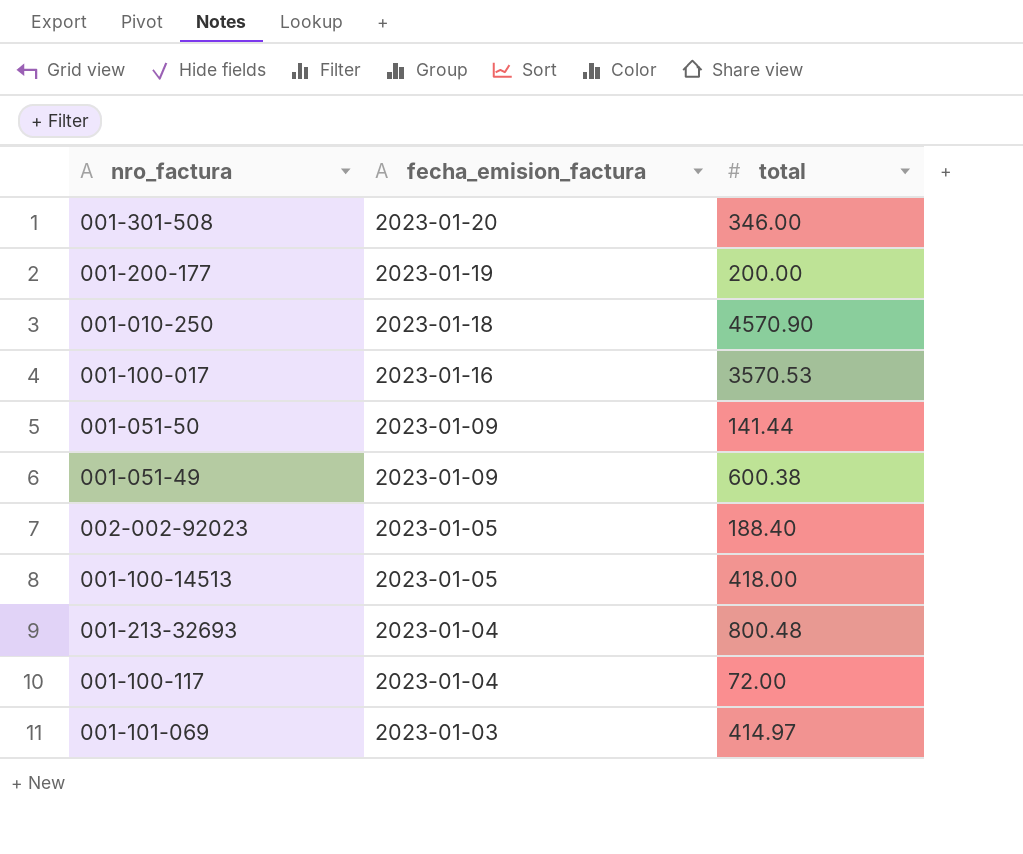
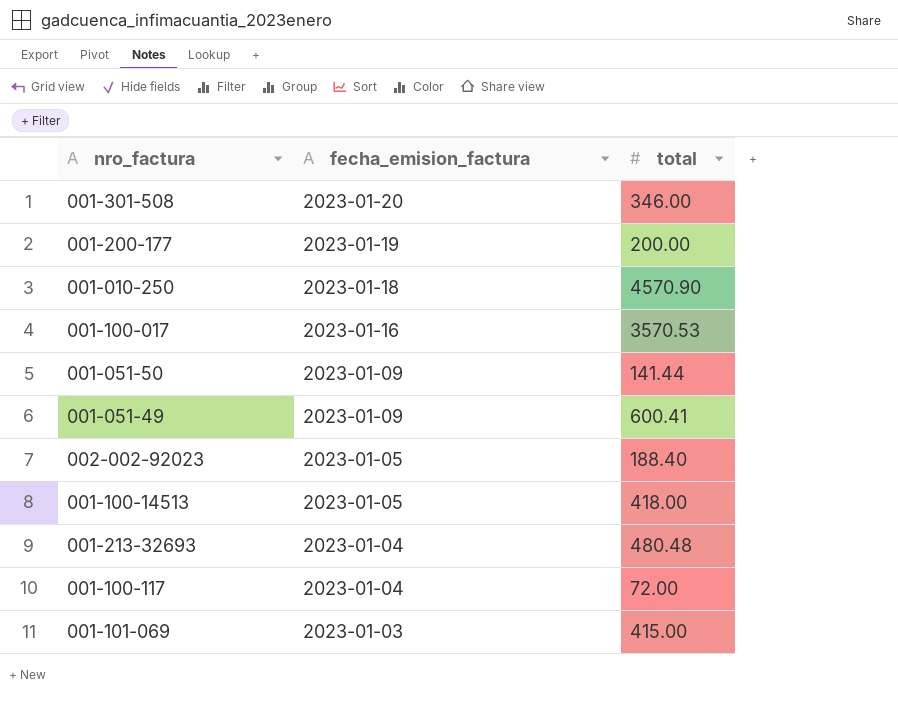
001-051-49 | total: 600.38 -> 600.41
001-213-32693 | total: 800.48 -> 480.48
001-101-069 | total: 414.97 -> 415.00

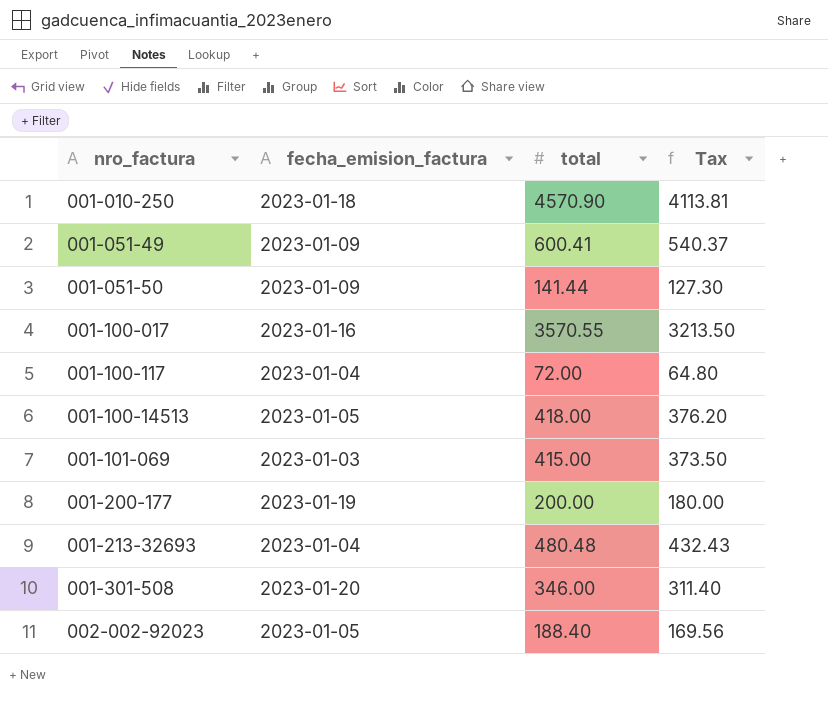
row order: fecha_emision_factura descending -> nro_factura ascending
column Tax | formula: none -> [total] * 0.9
001-100-017 | total: 3570.53 -> 3570.55

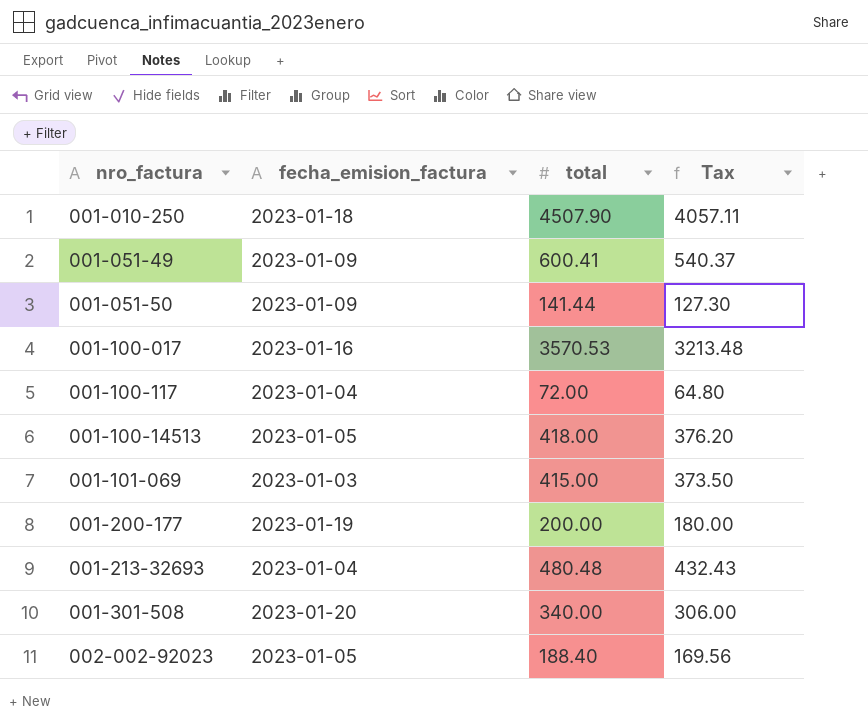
001-010-250 | total: 4570.90 -> 4507.90
001-010-250 | Tax: 4113.81 -> 4057.11
001-100-017 | total: 3570.55 -> 3570.53
001-100-017 | Tax: 3213.50 -> 3213.48
001-301-508 | total: 346.00 -> 340.00
001-301-508 | Tax: 311.40 -> 306.00

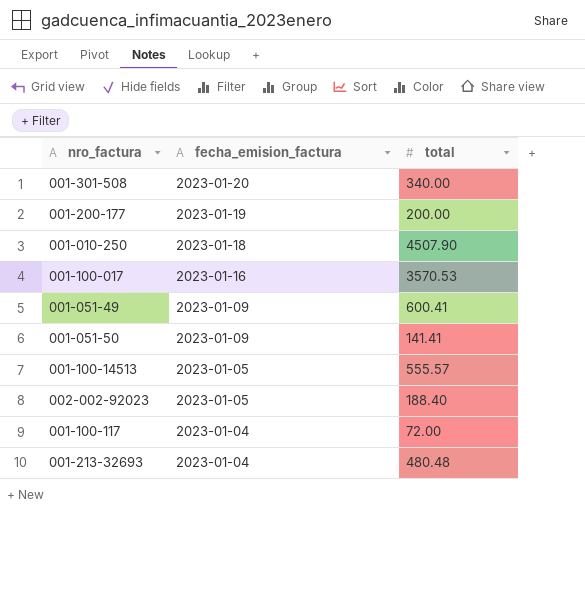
row order: nro_factura ascending -> fecha_emision_factura descending
column Tax | formula: [total] * 0.9 -> none
row 001-101-069: 2023-01-03 | 415.00 | 373.50 -> none
001-051-50 | total: 141.44 -> 141.41
001-100-14513 | total: 418.00 -> 555.57

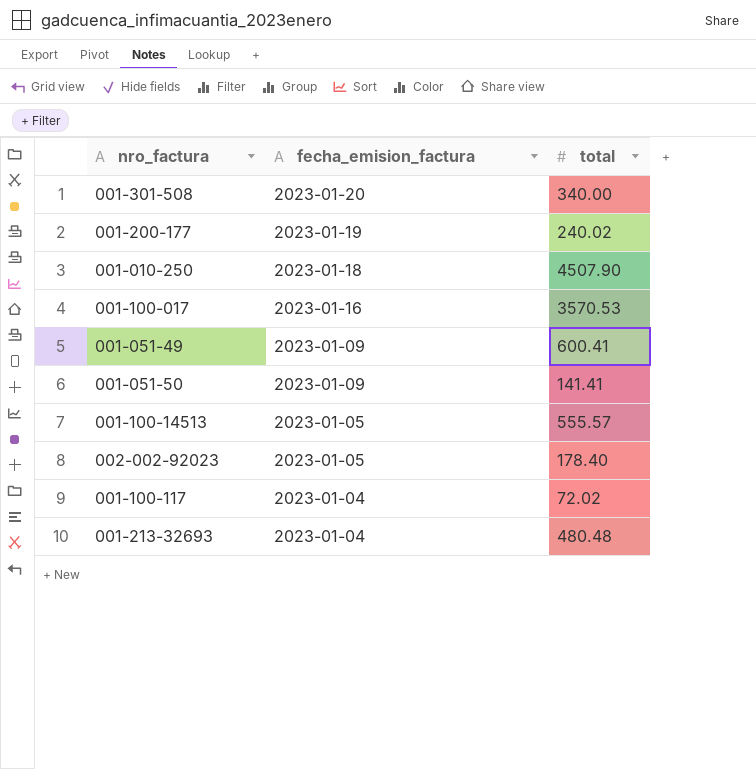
001-200-177 | total: 200.00 -> 240.02
002-002-92023 | total: 188.40 -> 178.40
001-100-117 | total: 72.00 -> 72.02

